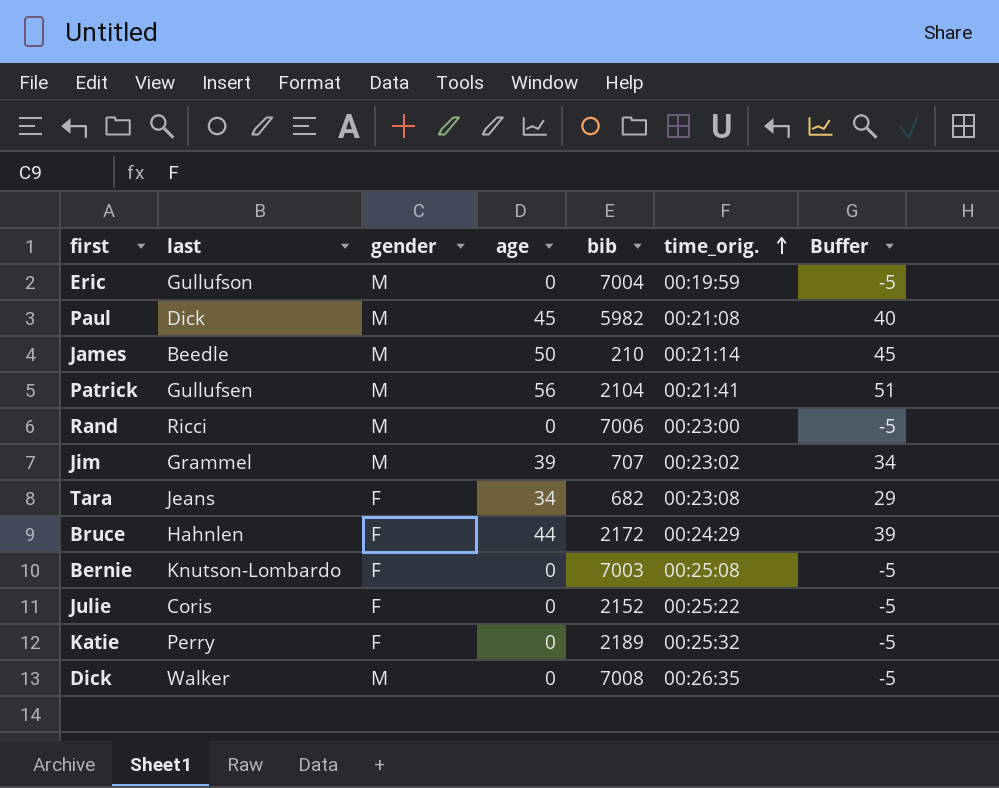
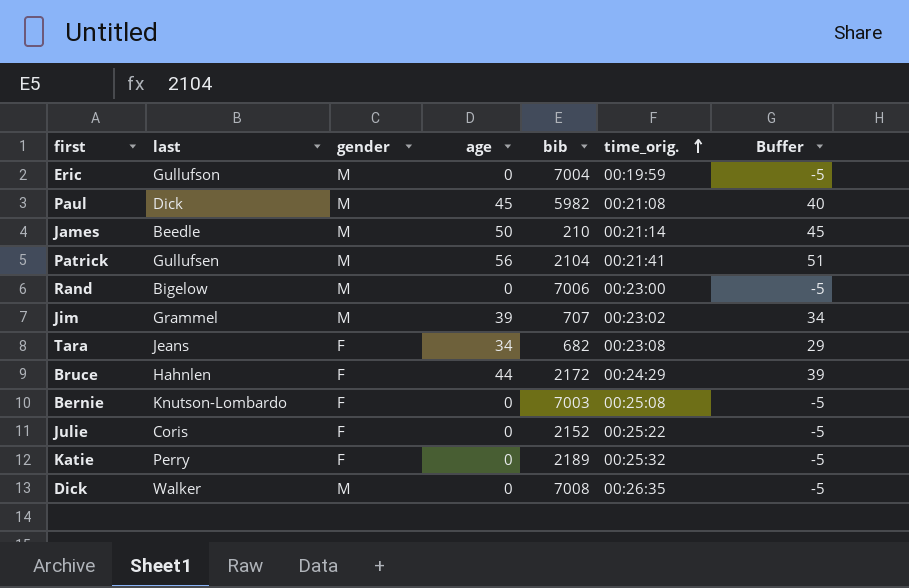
Rand | last: Ricci -> Bigelow

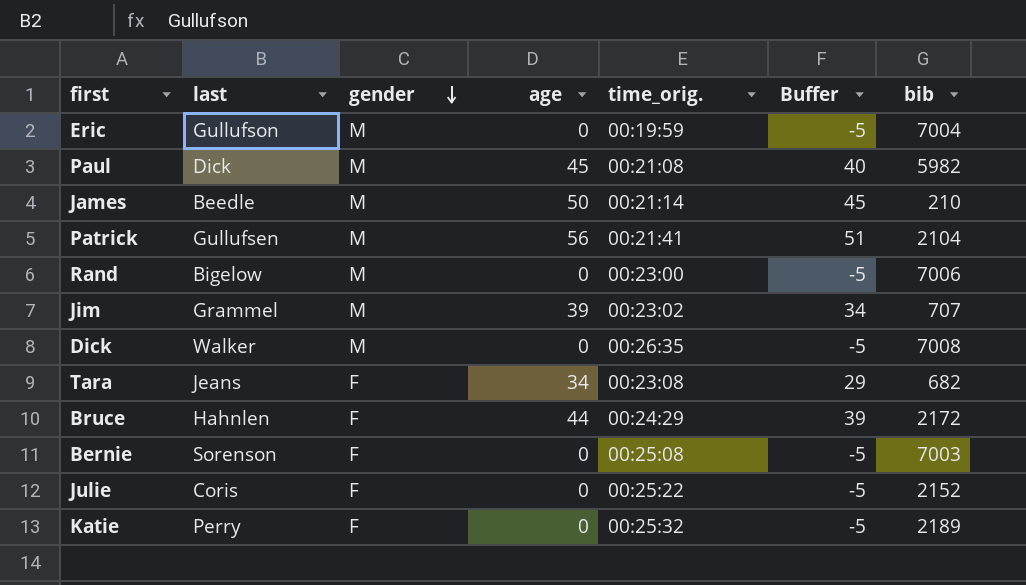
row order: time_orig. ascending -> gender descending
column bib | position: 5 -> 7
Bernie | last: Knutson-Lombardo -> Sorenson

